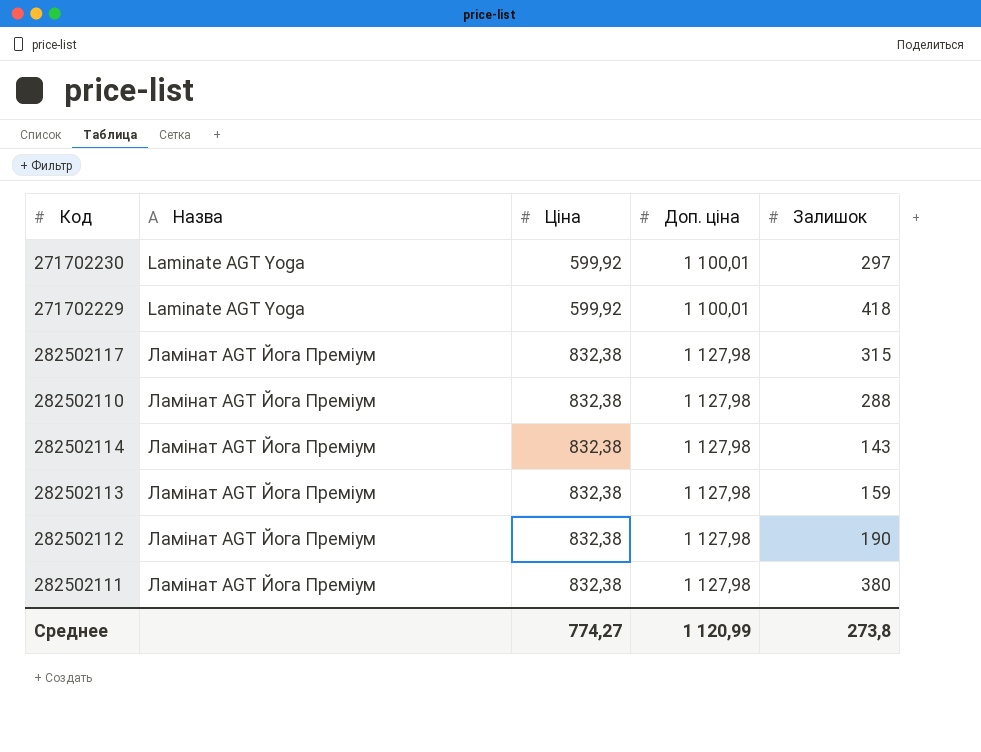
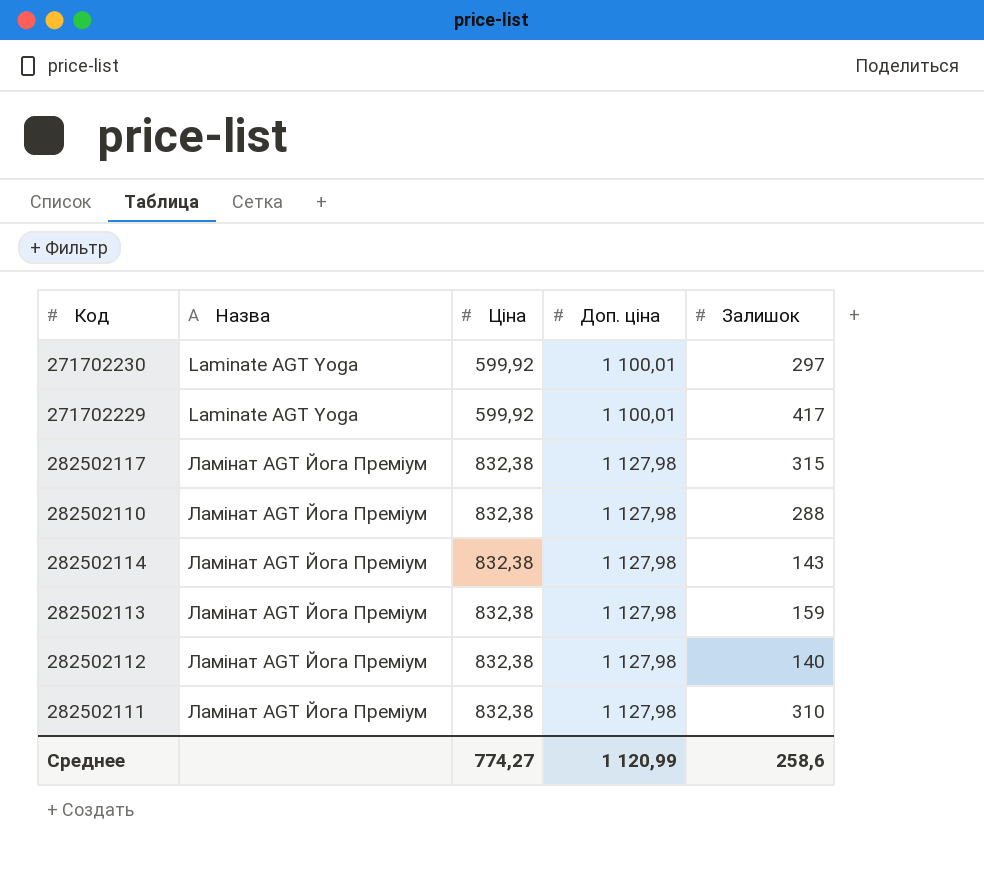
271702229 | Залишок: 418 -> 417
282502112 | Залишок: 190 -> 140
282502111 | Залишок: 380 -> 310
Среднее | Залишок: 273,8 -> 258,6

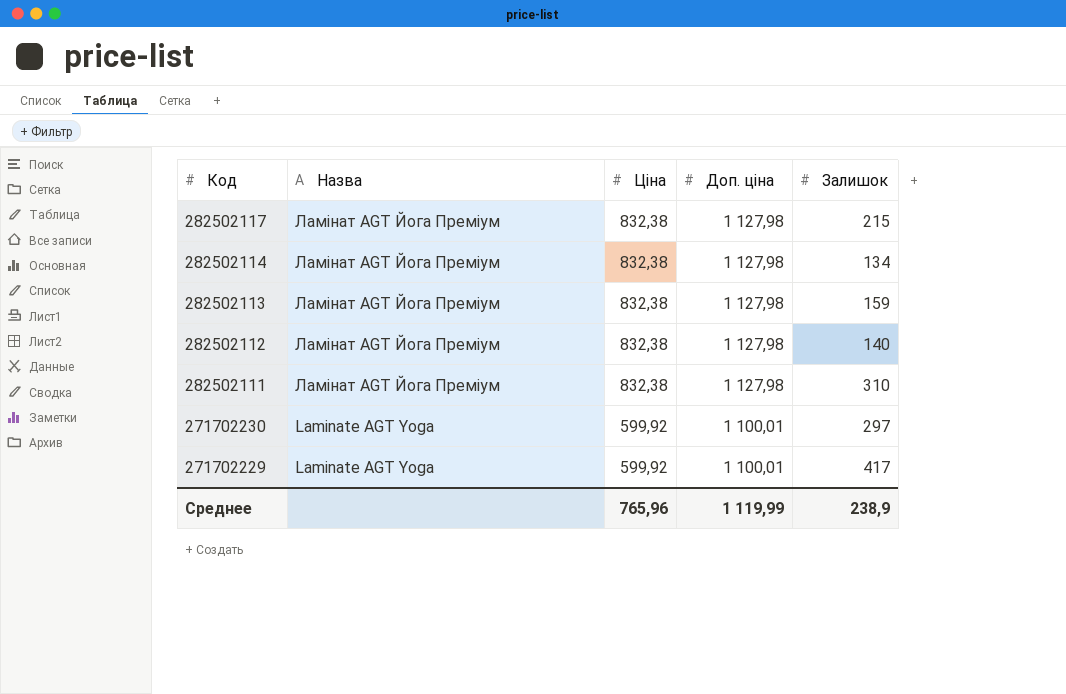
row order: Назва ascending -> Код descending
row 282502110: Ламінат AGT Йога Преміум | 832,38 | 1 127,98 | 288 -> none
282502117 | Залишок: 315 -> 215
282502114 | Залишок: 143 -> 134
Среднее | Ціна: 774,27 -> 765,96
Среднее | Доп. ціна: 1 120,99 -> 1 119,99
Среднее | Залишок: 258,6 -> 238,9

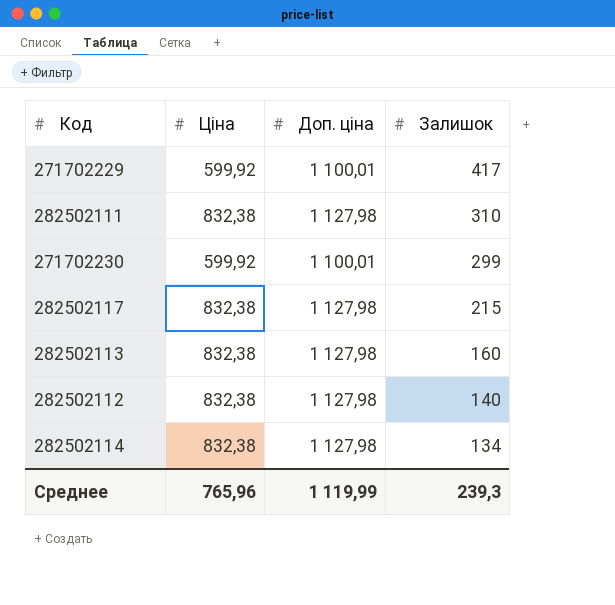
row order: Код descending -> Залишок descending
column Назва | position: 2 -> none
271702230 | Залишок: 297 -> 299
282502113 | Залишок: 159 -> 160
Среднее | Залишок: 238,9 -> 239,3

